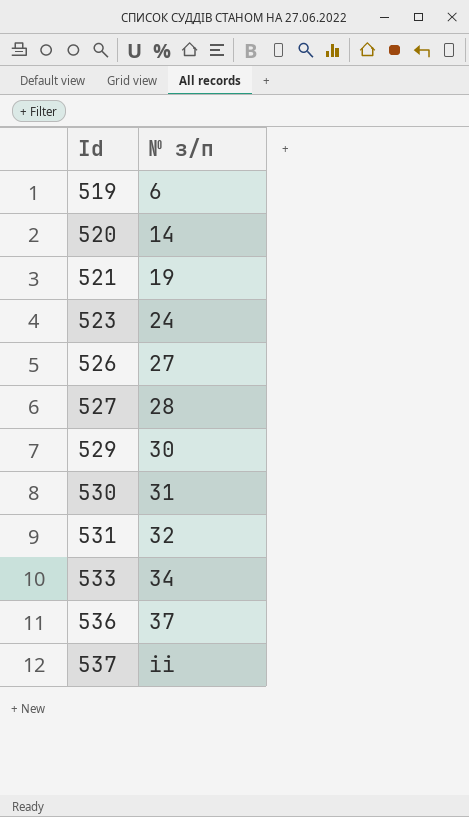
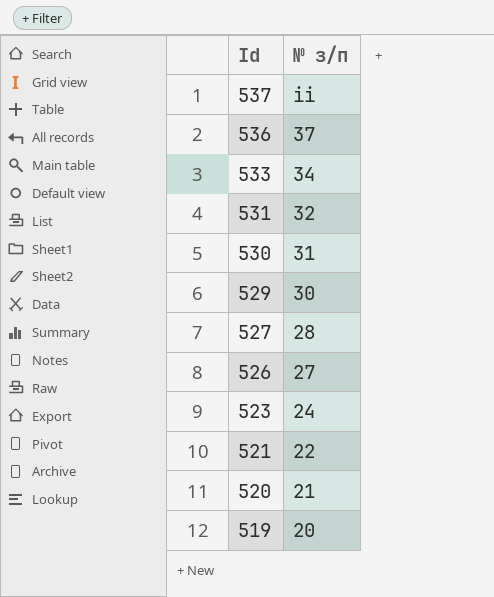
row order: Id ascending -> Id descending
521 | № з/п: 19 -> 22
520 | № з/п: 14 -> 21
519 | № з/п: 6 -> 20

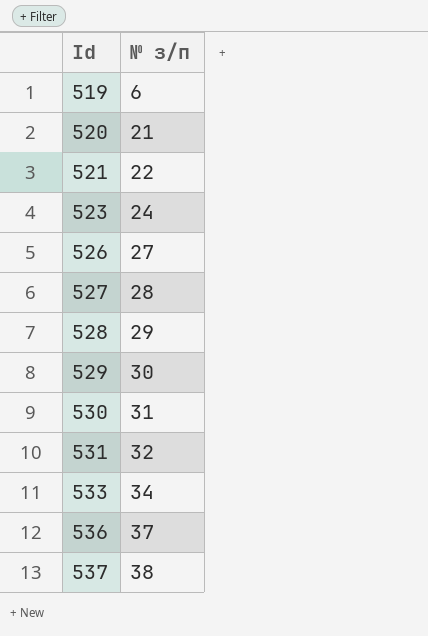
row order: Id descending -> Id ascending
519 | № з/п: 20 -> 6
row 528: none -> 29
537 | № з/п: іі -> 38

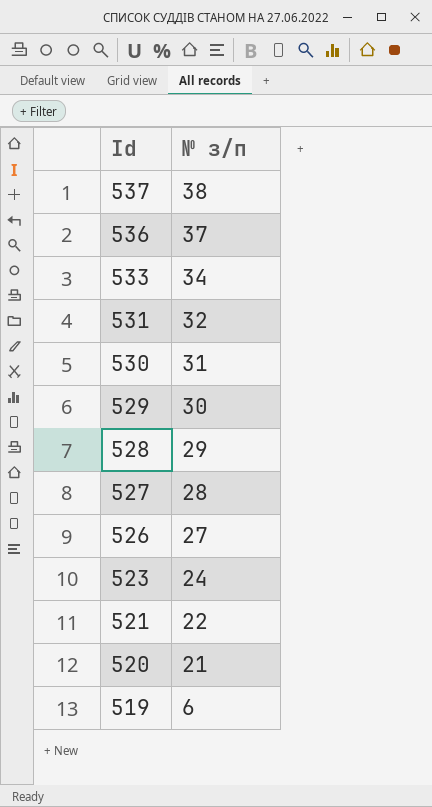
row order: Id ascending -> Id descending

